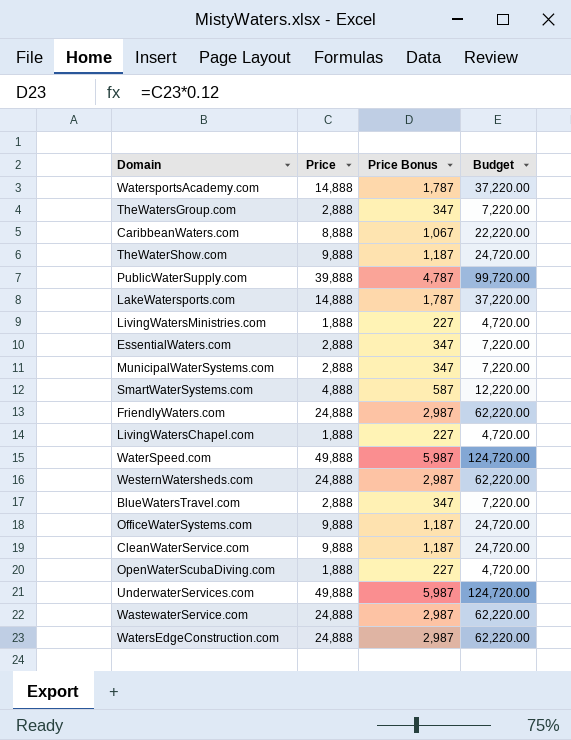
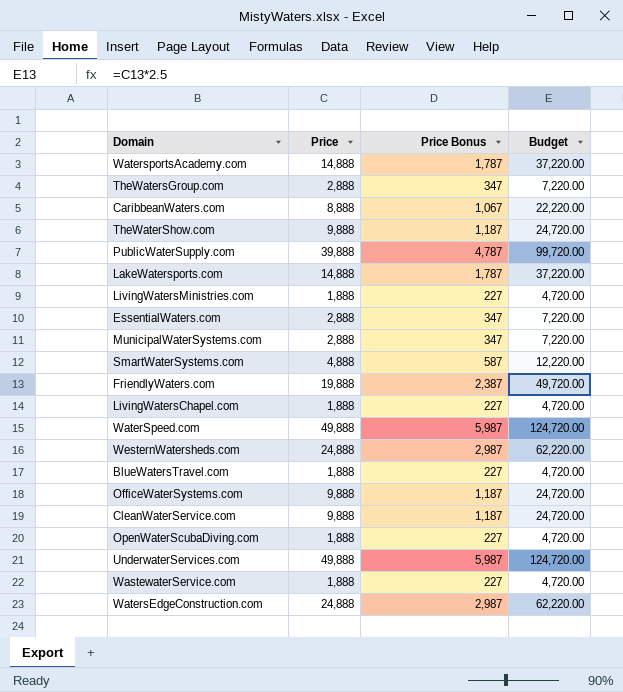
FriendlyWaters.com | Price: 24,888 -> 19,888
FriendlyWaters.com | Price Bonus: 2,987 -> 2,387
FriendlyWaters.com | Budget: 62,220.00 -> 49,720.00
BlueWatersTravel.com | Price: 2,888 -> 1,888
BlueWatersTravel.com | Price Bonus: 347 -> 227
BlueWatersTravel.com | Budget: 7,220.00 -> 4,720.00
WastewaterService.com | Price: 24,888 -> 1,888
WastewaterService.com | Price Bonus: 2,987 -> 227
WastewaterService.com | Budget: 62,220.00 -> 4,720.00

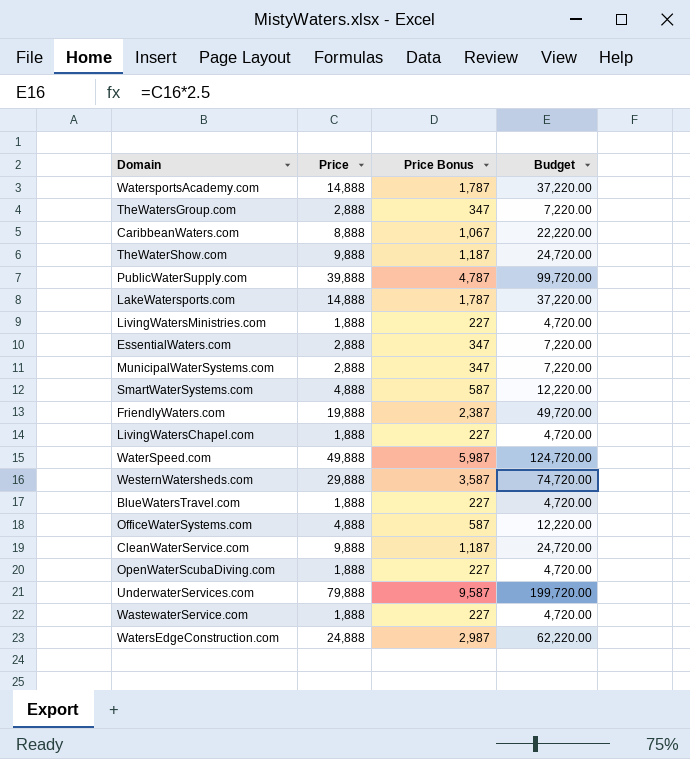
WesternWatersheds.com | Price: 24,888 -> 29,888
WesternWatersheds.com | Price Bonus: 2,987 -> 3,587
WesternWatersheds.com | Budget: 62,220.00 -> 74,720.00
OfficeWaterSystems.com | Price: 9,888 -> 4,888
OfficeWaterSystems.com | Price Bonus: 1,187 -> 587
OfficeWaterSystems.com | Budget: 24,720.00 -> 12,220.00
UnderwaterServices.com | Price: 49,888 -> 79,888
UnderwaterServices.com | Price Bonus: 5,987 -> 9,587
UnderwaterServices.com | Budget: 124,720.00 -> 199,720.00

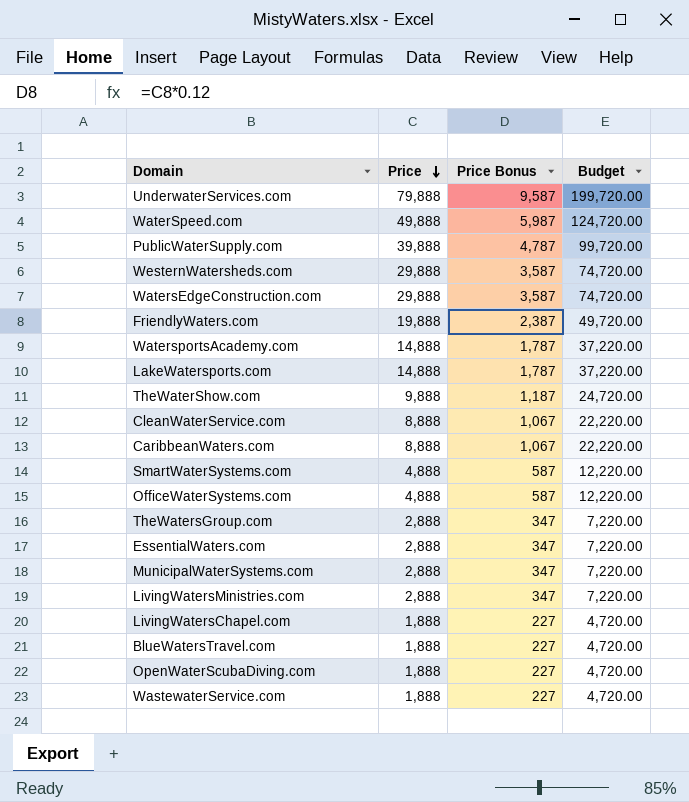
row order: none -> Price descending
WatersEdgeConstruction.com | Price: 24,888 -> 29,888
WatersEdgeConstruction.com | Price Bonus: 2,987 -> 3,587
WatersEdgeConstruction.com | Budget: 62,220.00 -> 74,720.00
CleanWaterService.com | Price: 9,888 -> 8,888
CleanWaterService.com | Price Bonus: 1,187 -> 1,067
CleanWaterService.com | Budget: 24,720.00 -> 22,220.00
LivingWatersMinistries.com | Price: 1,888 -> 2,888
LivingWatersMinistries.com | Price Bonus: 227 -> 347
LivingWatersMinistries.com | Budget: 4,720.00 -> 7,220.00

